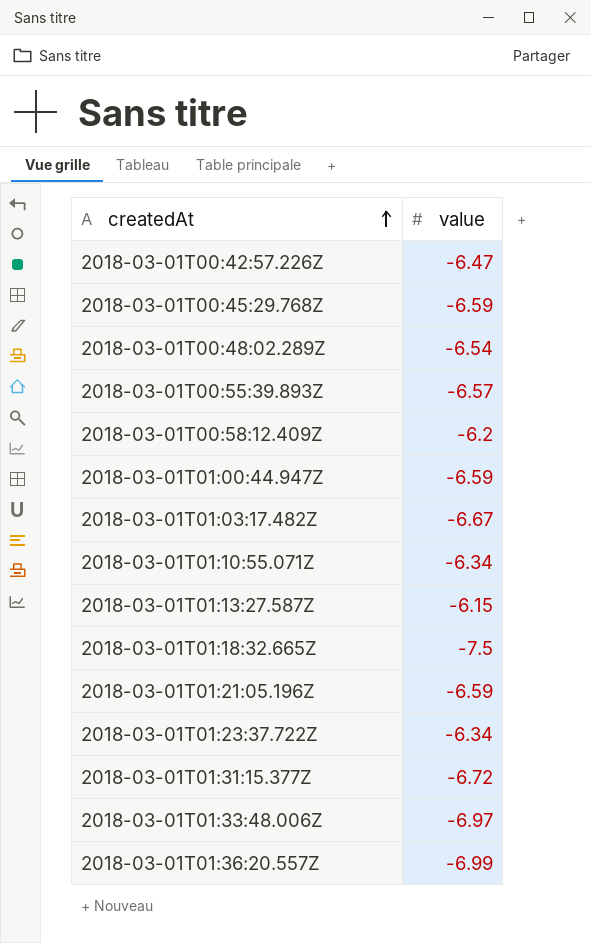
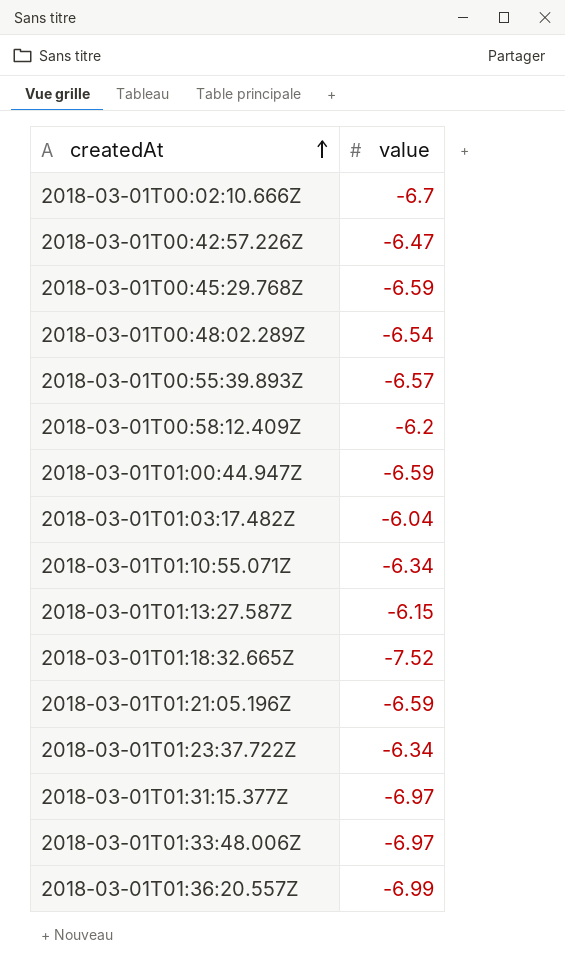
row 2018-03-01T00:02:10.666Z: none -> -6.7
2018-03-01T01:03:17.482Z | value: -6.67 -> -6.04
2018-03-01T01:18:32.665Z | value: -7.5 -> -7.52
2018-03-01T01:31:15.377Z | value: -6.72 -> -6.97

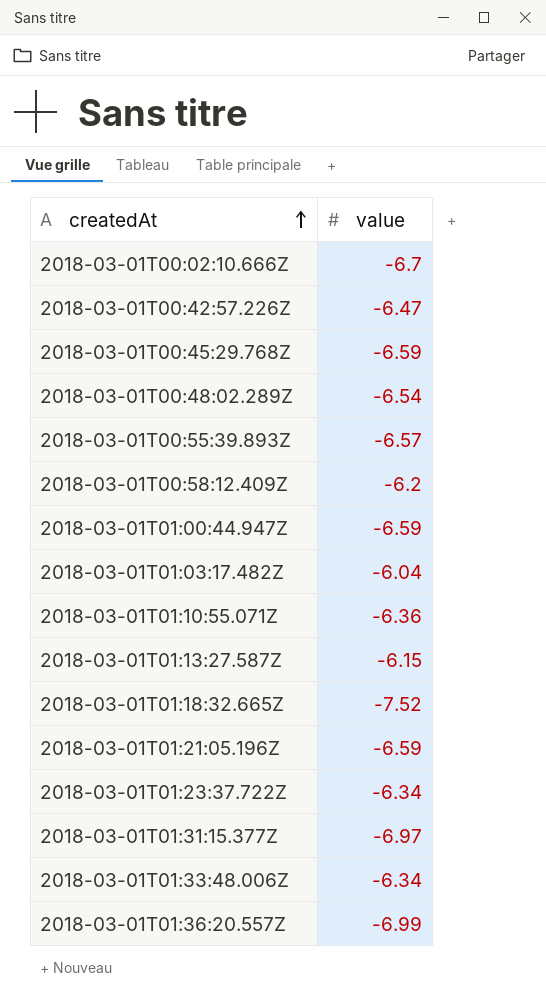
2018-03-01T01:10:55.071Z | value: -6.34 -> -6.36
2018-03-01T01:33:48.006Z | value: -6.97 -> -6.34

